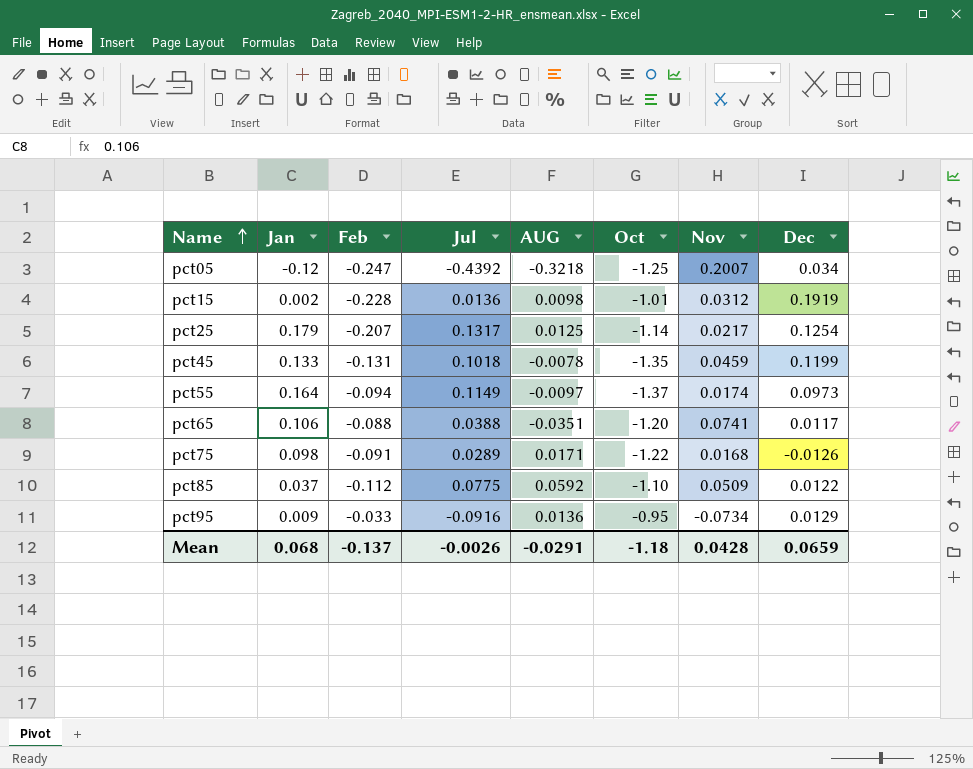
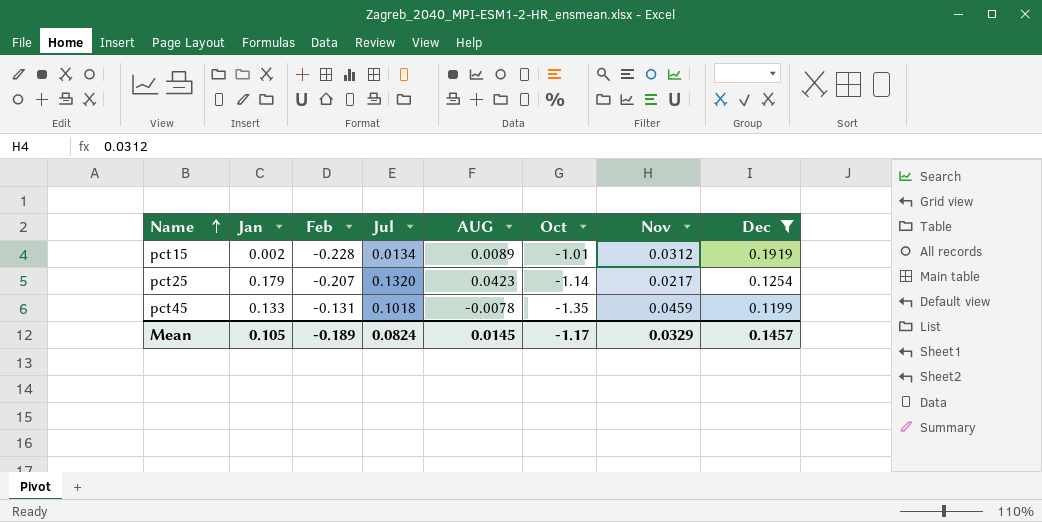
filter: none -> Dec >= 0.1199
pct15 | Jul: 0.0136 -> 0.0134
pct15 | AUG: 0.0098 -> 0.0089
pct25 | Jul: 0.1317 -> 0.1320
pct25 | AUG: 0.0125 -> 0.0423
Mean | Jan: 0.068 -> 0.105
Mean | Feb: -0.137 -> -0.189
Mean | Jul: -0.0026 -> 0.0824
Mean | AUG: -0.0291 -> 0.0145
Mean | Oct: -1.18 -> -1.17
Mean | Nov: 0.0428 -> 0.0329
Mean | Dec: 0.0659 -> 0.1457

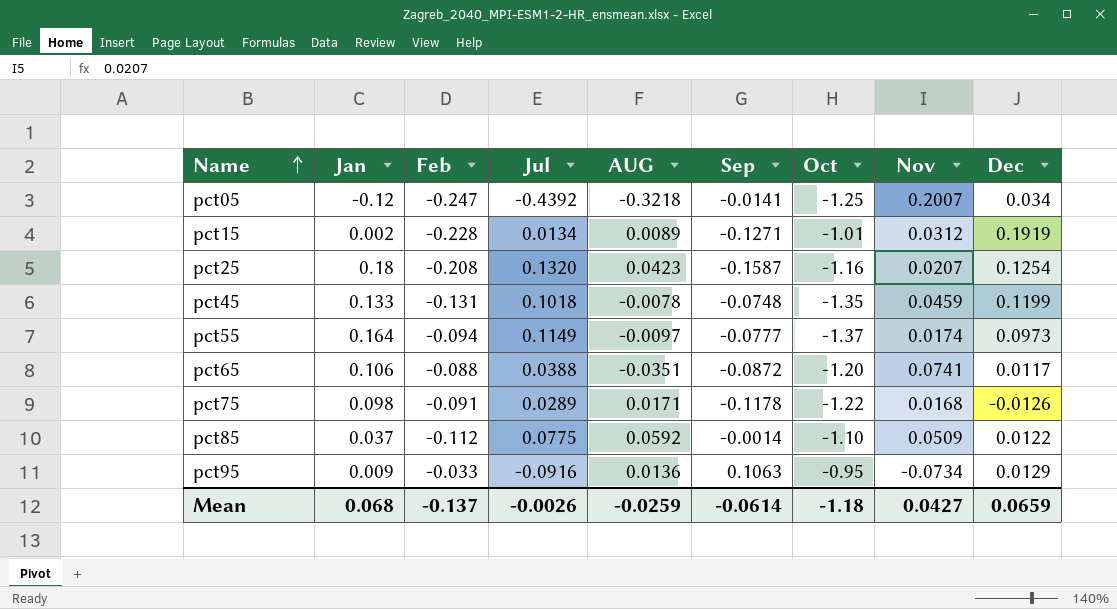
filter: Dec >= 0.1199 -> none
column Sep | position: none -> 6
pct25 | Jan: 0.179 -> 0.18
pct25 | Feb: -0.207 -> -0.208
pct25 | Oct: -1.14 -> -1.16
pct25 | Nov: 0.0217 -> 0.0207
Mean | Jan: 0.105 -> 0.068
Mean | Feb: -0.189 -> -0.137
Mean | Jul: 0.0824 -> -0.0026
Mean | AUG: 0.0145 -> -0.0259
Mean | Oct: -1.17 -> -1.18
Mean | Nov: 0.0329 -> 0.0427
Mean | Dec: 0.1457 -> 0.0659

